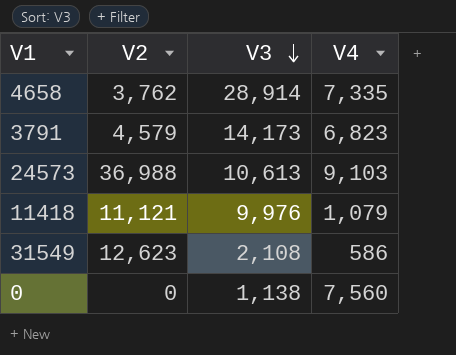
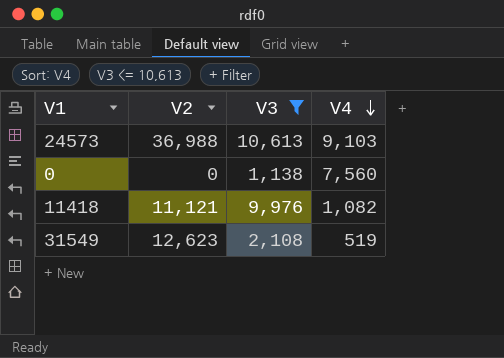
filter: none -> V3 <= 10,613
row order: V3 descending -> V4 descending
11418 | V4: 1,079 -> 1,082
31549 | V4: 586 -> 519

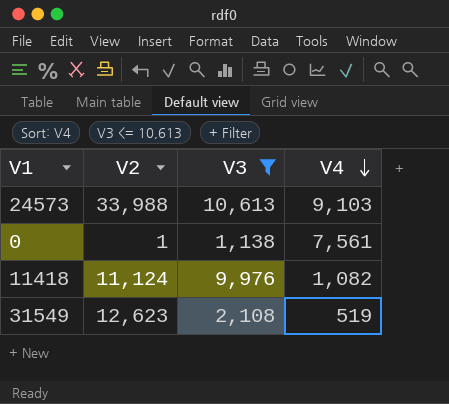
24573 | V2: 36,988 -> 33,988
0 | V2: 0 -> 1
0 | V4: 7,560 -> 7,561
11418 | V2: 11,121 -> 11,124

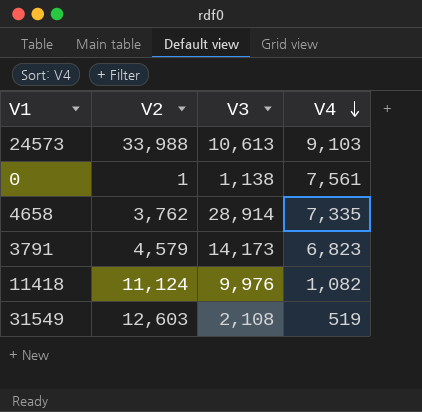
filter: V3 <= 10,613 -> none
31549 | V2: 12,623 -> 12,603

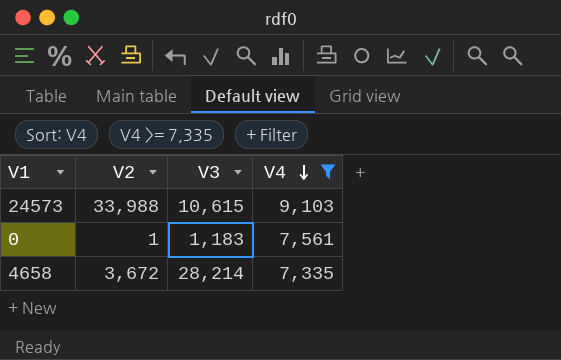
filter: none -> V4 >= 7,335
24573 | V3: 10,613 -> 10,615
0 | V3: 1,138 -> 1,183
4658 | V2: 3,762 -> 3,672
4658 | V3: 28,914 -> 28,214

